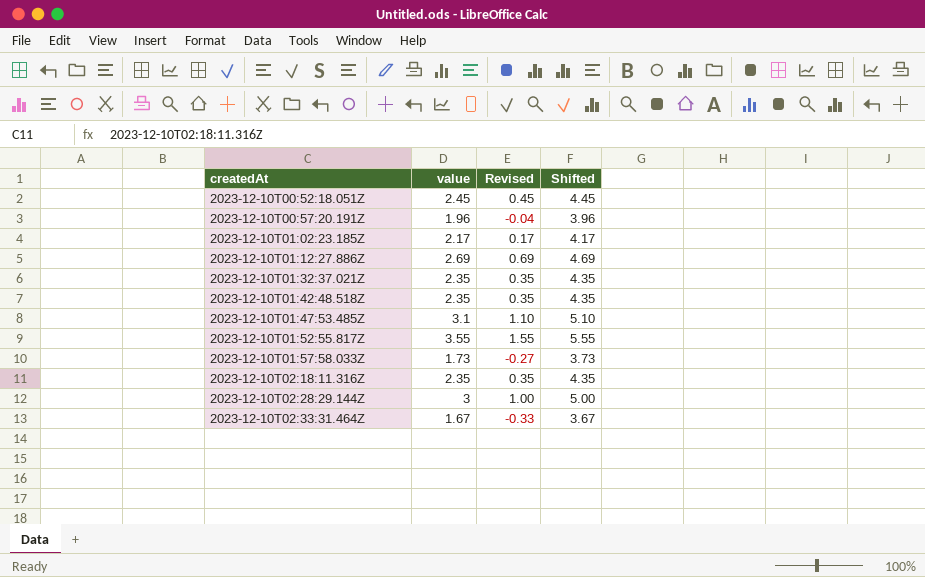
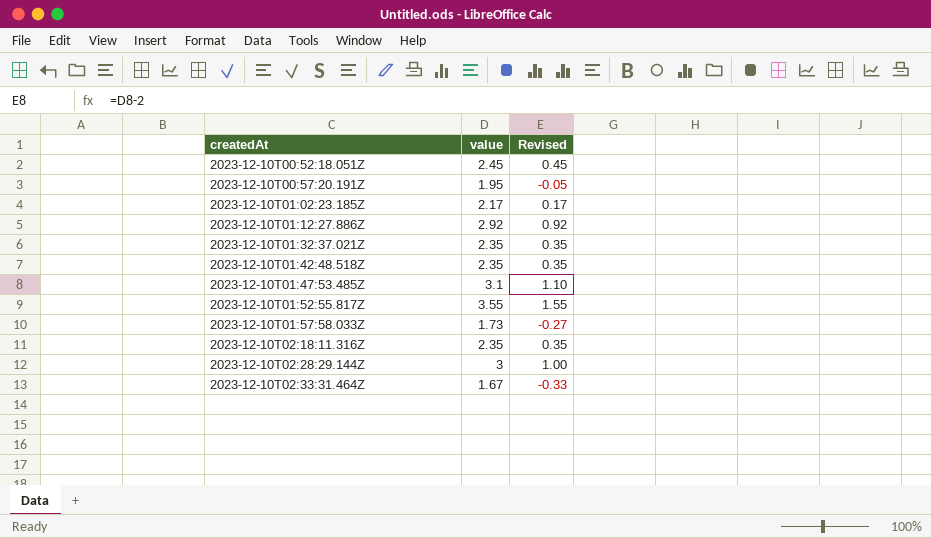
column Shifted | formula: [value] + 2 -> none
2023-12-10T00:57:20.191Z | value: 1.96 -> 1.95
2023-12-10T00:57:20.191Z | Revised: -0.04 -> -0.05
2023-12-10T01:12:27.886Z | value: 2.69 -> 2.92
2023-12-10T01:12:27.886Z | Revised: 0.69 -> 0.92

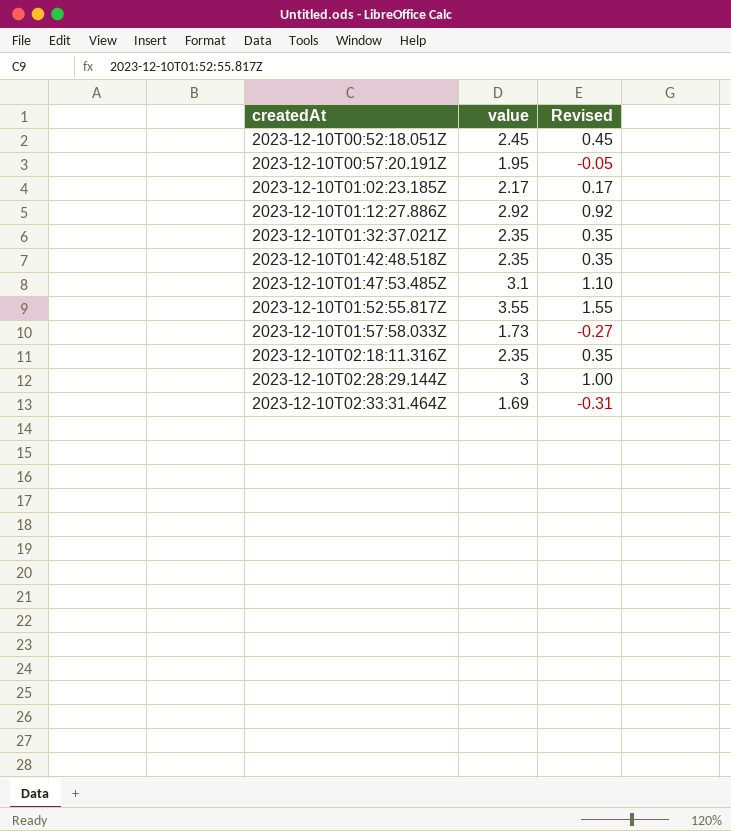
2023-12-10T02:33:31.464Z | value: 1.67 -> 1.69
2023-12-10T02:33:31.464Z | Revised: -0.33 -> -0.31

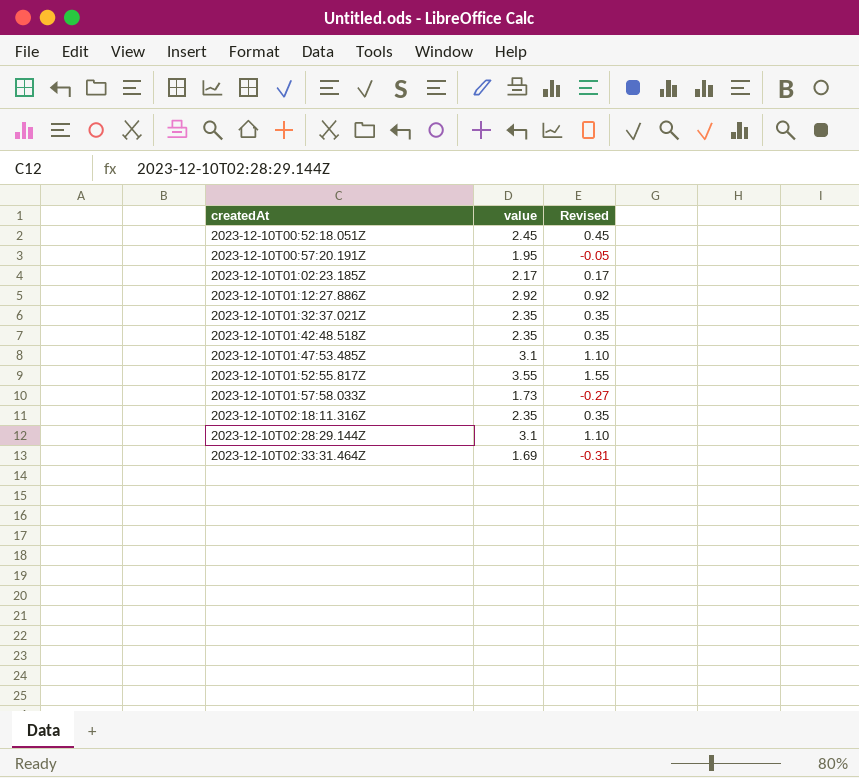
2023-12-10T02:28:29.144Z | value: 3 -> 3.1
2023-12-10T02:28:29.144Z | Revised: 1.00 -> 1.10

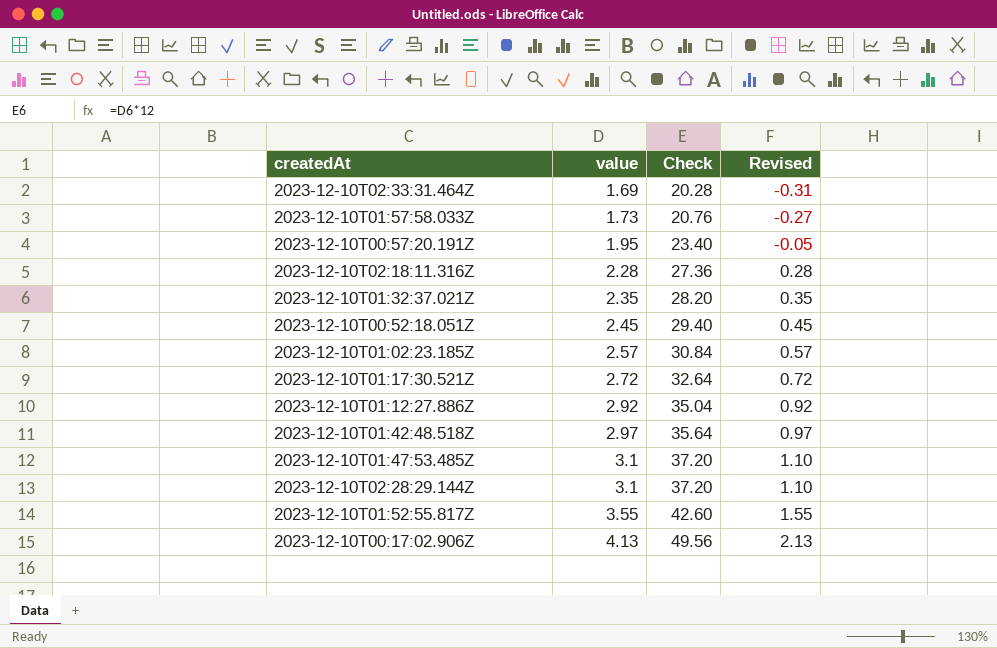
row order: createdAt ascending -> value ascending
column Check | formula: none -> [value] * 12
2023-12-10T02:18:11.316Z | value: 2.35 -> 2.28
2023-12-10T02:18:11.316Z | Revised: 0.35 -> 0.28
2023-12-10T01:02:23.185Z | value: 2.17 -> 2.57
2023-12-10T01:02:23.185Z | Revised: 0.17 -> 0.57
row 2023-12-10T01:17:30.521Z: none -> 2.72 | 32.64 | 0.72
2023-12-10T01:42:48.518Z | value: 2.35 -> 2.97
2023-12-10T01:42:48.518Z | Revised: 0.35 -> 0.97
row 2023-12-10T00:17:02.906Z: none -> 4.13 | 49.56 | 2.13

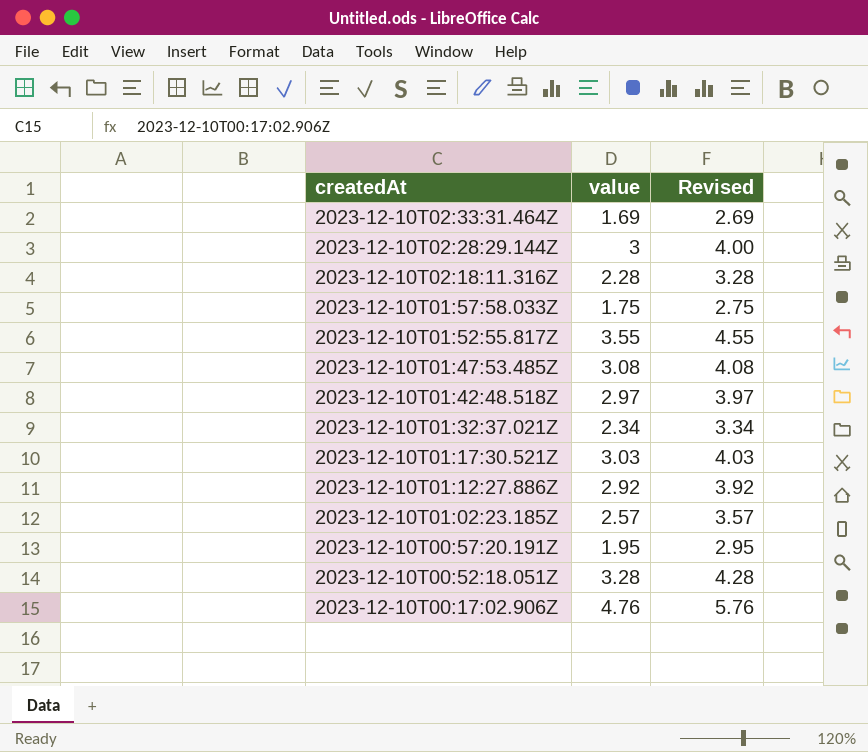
row order: value ascending -> createdAt descending
column Check | formula: [value] * 12 -> none
column Revised | formula: [value] - 2 -> [value] + 1
2023-12-10T02:28:29.144Z | value: 3.1 -> 3
2023-12-10T01:57:58.033Z | value: 1.73 -> 1.75
2023-12-10T01:47:53.485Z | value: 3.1 -> 3.08
2023-12-10T01:32:37.021Z | value: 2.35 -> 2.34
2023-12-10T01:17:30.521Z | value: 2.72 -> 3.03
2023-12-10T00:52:18.051Z | value: 2.45 -> 3.28
2023-12-10T00:17:02.906Z | value: 4.13 -> 4.76

